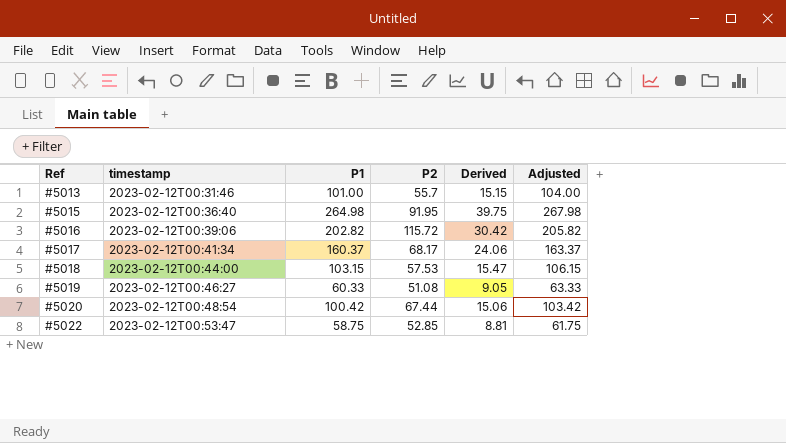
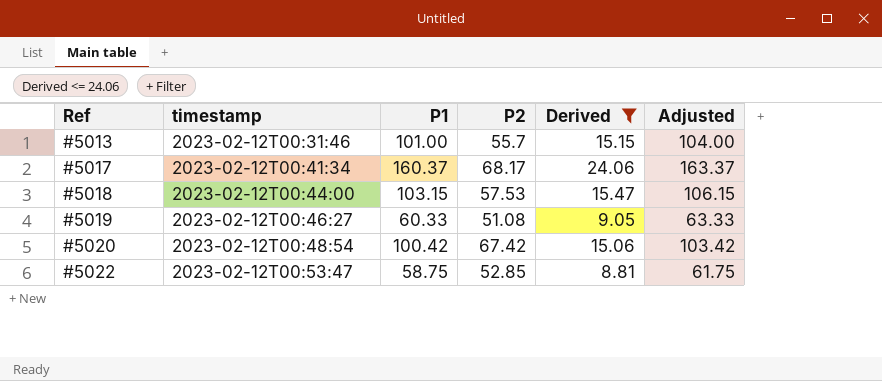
filter: none -> Derived <= 24.06
#5020 | P2: 67.44 -> 67.42

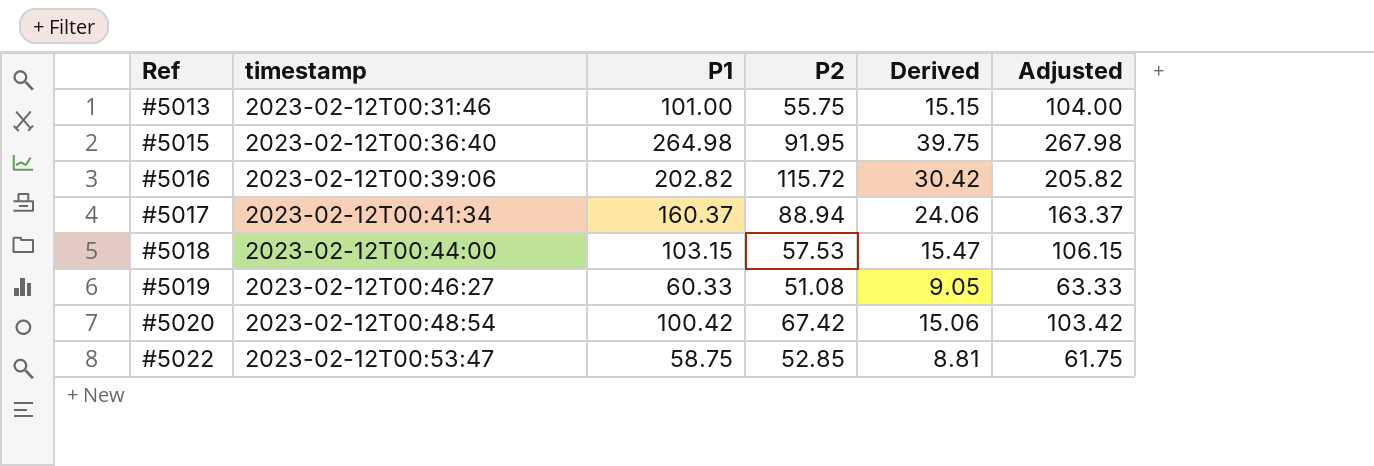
filter: Derived <= 24.06 -> none
#5013 | P2: 55.7 -> 55.75
#5017 | P2: 68.17 -> 88.94

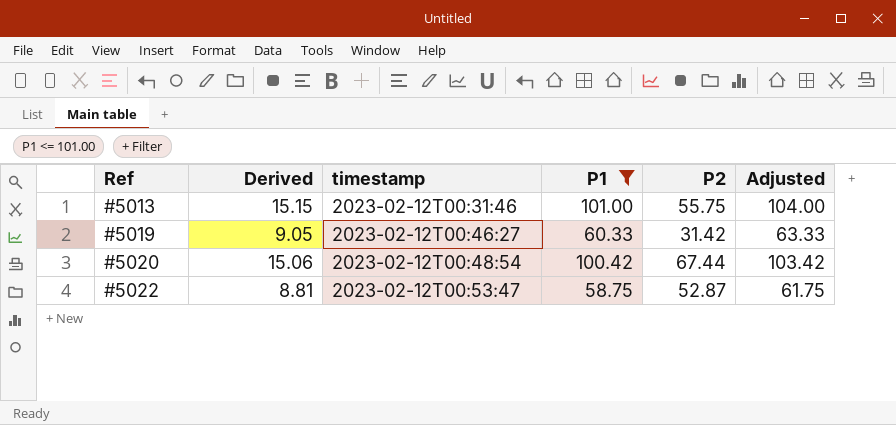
filter: none -> P1 <= 101.00
column Derived | position: 5 -> 2
#5019 | P2: 51.08 -> 31.42
#5020 | P2: 67.42 -> 67.44
#5022 | P2: 52.85 -> 52.87

